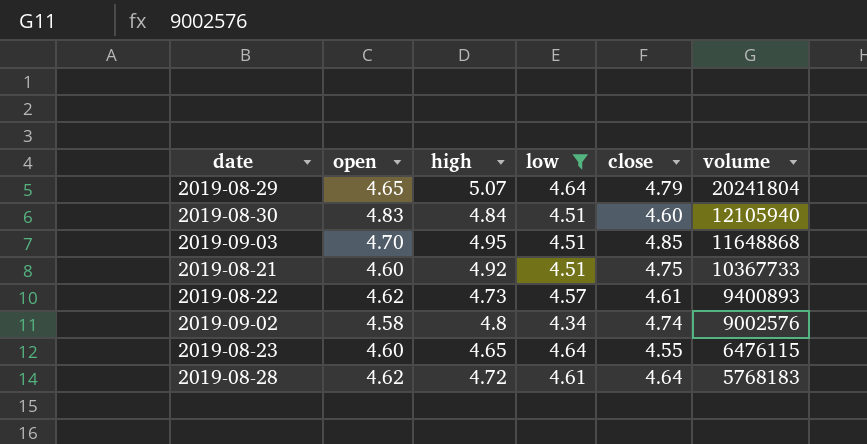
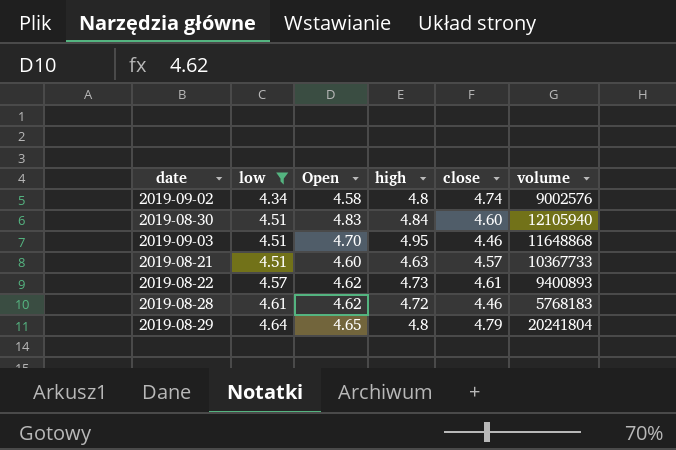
row order: volume descending -> low ascending
column low | position: 4 -> 2
column name: open -> Open
row 2019-08-23: 4.60 | 4.65 | 4.64 | 4.55 | 6476115 -> none
2019-09-03 | close: 4.85 -> 4.46
2019-08-21 | high: 4.92 -> 4.63
2019-08-21 | close: 4.75 -> 4.57
2019-08-28 | close: 4.64 -> 4.46
2019-08-29 | high: 5.07 -> 4.8

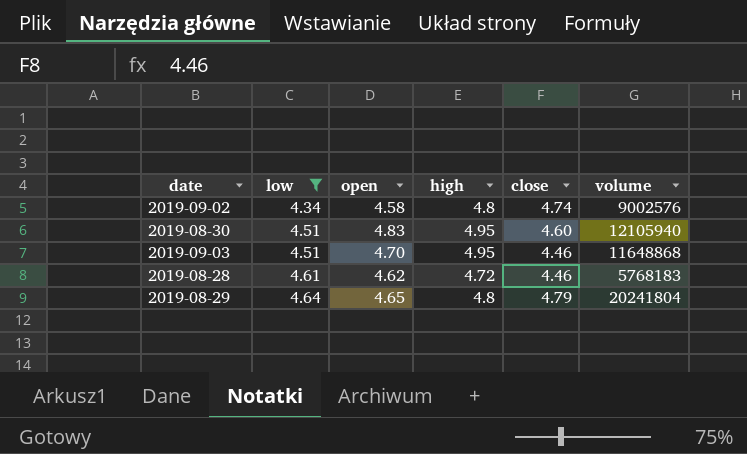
column name: Open -> open
row 2019-08-21: 4.51 | 4.60 | 4.63 | 4.57 | 10367733 -> none
row 2019-08-22: 4.57 | 4.62 | 4.73 | 4.61 | 9400893 -> none
2019-08-30 | high: 4.84 -> 4.95

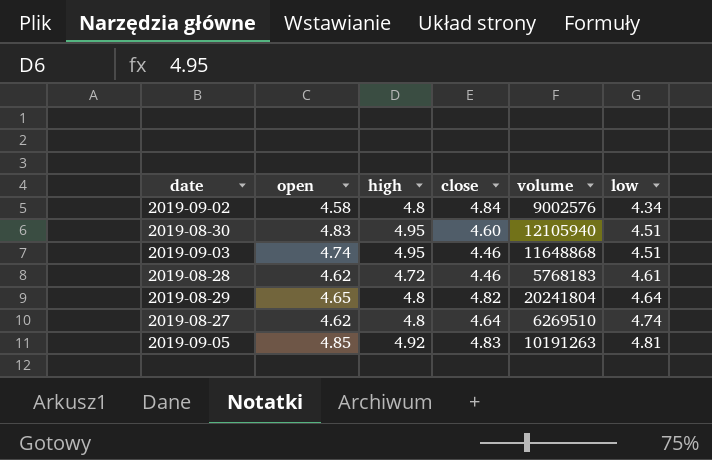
filter: low <= 4.64 -> none
column low | position: 2 -> 6
2019-09-02 | close: 4.74 -> 4.84
2019-09-03 | open: 4.70 -> 4.74
2019-08-29 | close: 4.79 -> 4.82

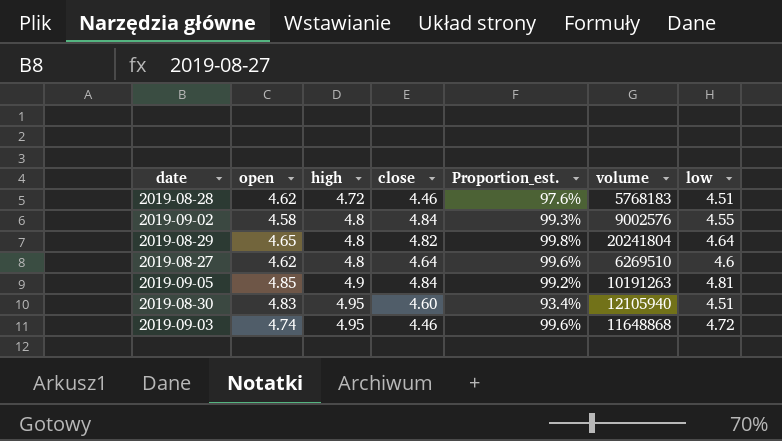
row order: low ascending -> high ascending
column Proportion_est. | formula: none -> [low] / [open]
2019-08-28 | low: 4.61 -> 4.51
2019-09-02 | low: 4.34 -> 4.55
2019-08-27 | low: 4.74 -> 4.6
2019-09-05 | high: 4.92 -> 4.9
2019-09-05 | close: 4.83 -> 4.84
2019-09-03 | low: 4.51 -> 4.72

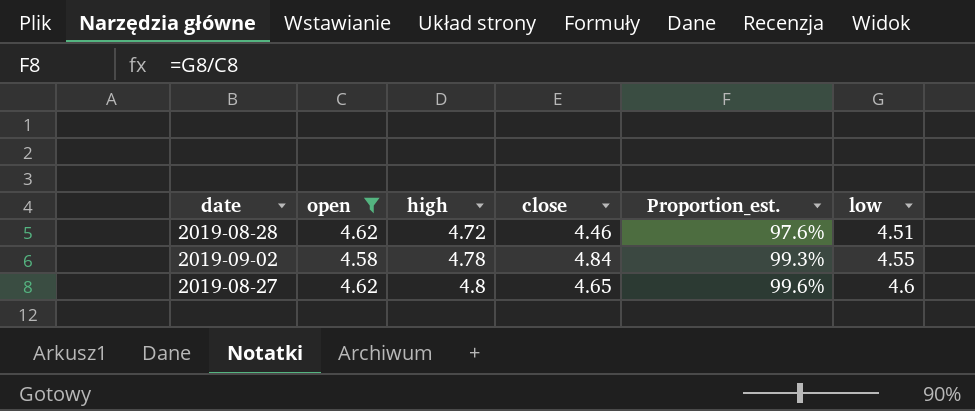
filter: none -> open <= 4.62
column volume | position: 6 -> none
2019-09-02 | high: 4.8 -> 4.78
2019-08-27 | close: 4.64 -> 4.65

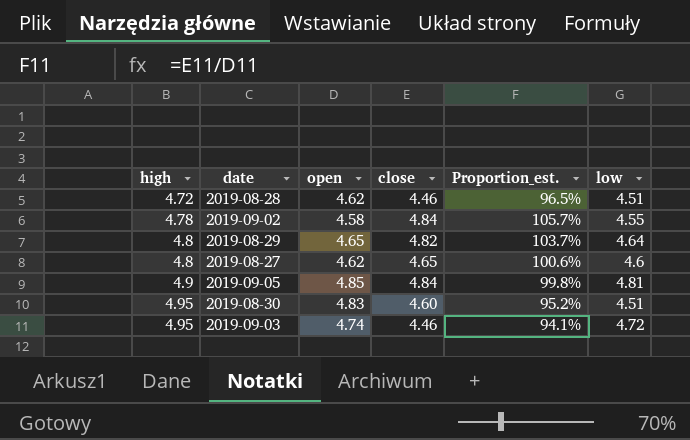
filter: open <= 4.62 -> none
column high | position: 3 -> 1
column Proportion_est. | formula: [low] / [open] -> [close] / [open]

